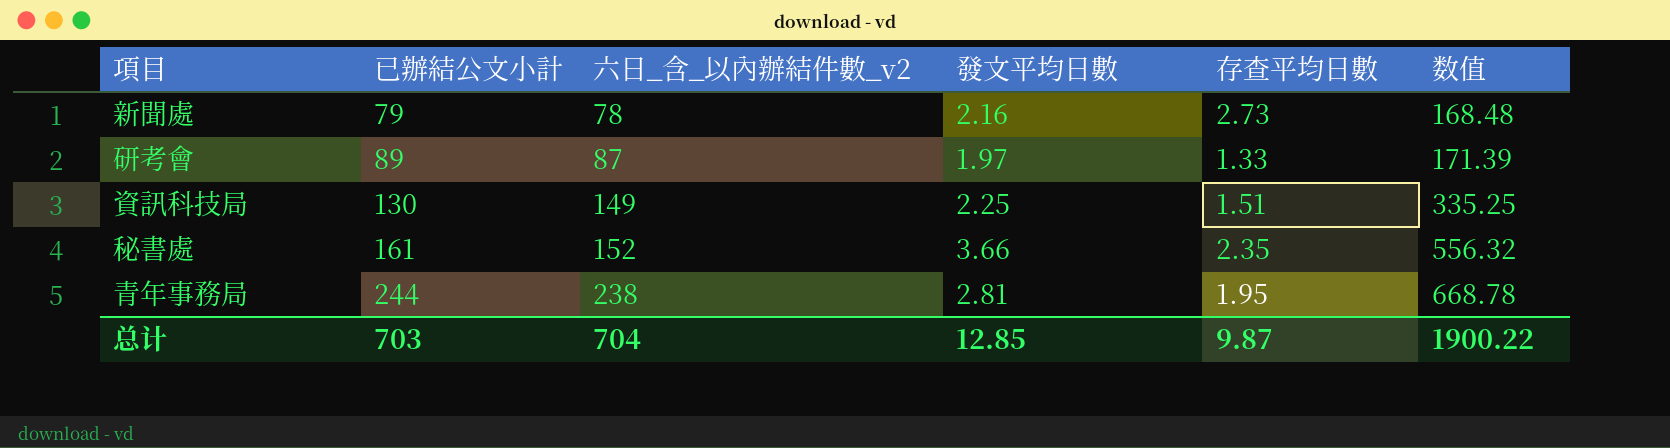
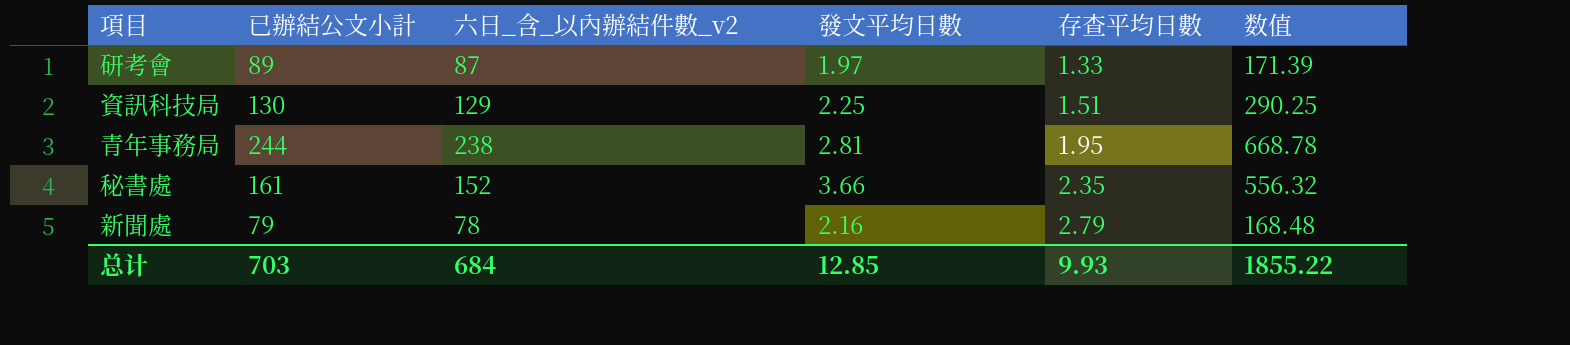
row order: 已辦結公文小計 ascending -> 存查平均日數 ascending
資訊科技局 | 六日_含_以內辦結件數_v2: 149 -> 129
資訊科技局 | 数值: 335.25 -> 290.25
新聞處 | 存查平均日數: 2.73 -> 2.79
总计 | 六日_含_以內辦結件數_v2: 704 -> 684
总计 | 存查平均日數: 9.87 -> 9.93
总计 | 数值: 1900.22 -> 1855.22

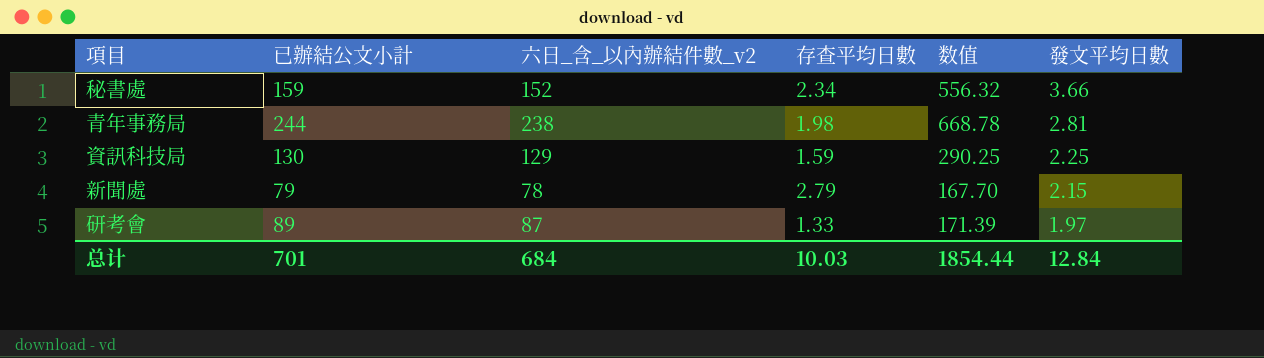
row order: 存查平均日數 ascending -> 發文平均日數 descending
column 發文平均日數 | position: 4 -> 6
秘書處 | 已辦結公文小計: 161 -> 159
秘書處 | 存查平均日數: 2.35 -> 2.34
青年事務局 | 存查平均日數: 1.95 -> 1.98
資訊科技局 | 存查平均日數: 1.51 -> 1.59
新聞處 | 数值: 168.48 -> 167.70
新聞處 | 發文平均日數: 2.16 -> 2.15
总计 | 已辦結公文小計: 703 -> 701
总计 | 存查平均日數: 9.93 -> 10.03
总计 | 数值: 1855.22 -> 1854.44
总计 | 發文平均日數: 12.85 -> 12.84

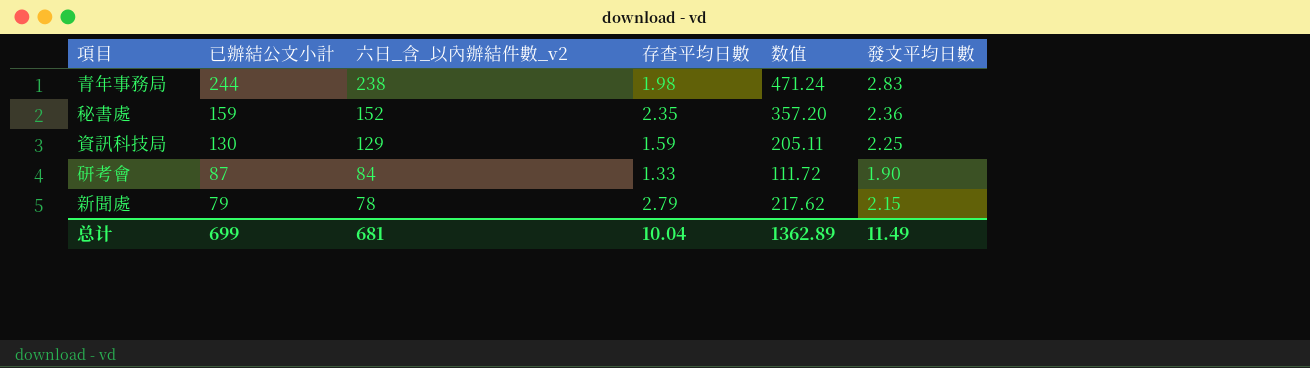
row order: 發文平均日數 descending -> 已辦結公文小計 descending
column 数值 | formula: [六日_含_以內辦結件數_v2] * [發文平均日數] -> [六日_含_以內辦結件數_v2] * [存查平均日數]
青年事務局 | 發文平均日數: 2.81 -> 2.83
秘書處 | 存查平均日數: 2.34 -> 2.35
秘書處 | 發文平均日數: 3.66 -> 2.36
研考會 | 已辦結公文小計: 89 -> 87
研考會 | 六日_含_以內辦結件數_v2: 87 -> 84
研考會 | 發文平均日數: 1.97 -> 1.90
总计 | 已辦結公文小計: 701 -> 699
总计 | 六日_含_以內辦結件數_v2: 684 -> 681
总计 | 存查平均日數: 10.03 -> 10.04
总计 | 数值: 1854.44 -> 1362.89
总计 | 發文平均日數: 12.84 -> 11.49

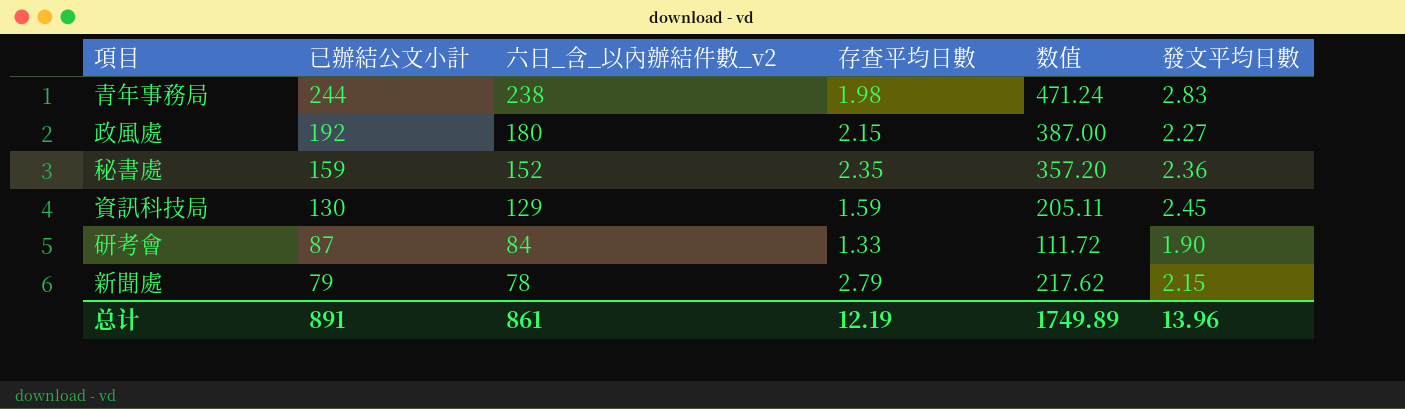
row 政風處: none -> 192 | 180 | 2.15 | 387.00 | 2.27
資訊科技局 | 發文平均日數: 2.25 -> 2.45
总计 | 已辦結公文小計: 699 -> 891
总计 | 六日_含_以內辦結件數_v2: 681 -> 861
总计 | 存查平均日數: 10.04 -> 12.19
总计 | 数值: 1362.89 -> 1749.89
总计 | 發文平均日數: 11.49 -> 13.96

